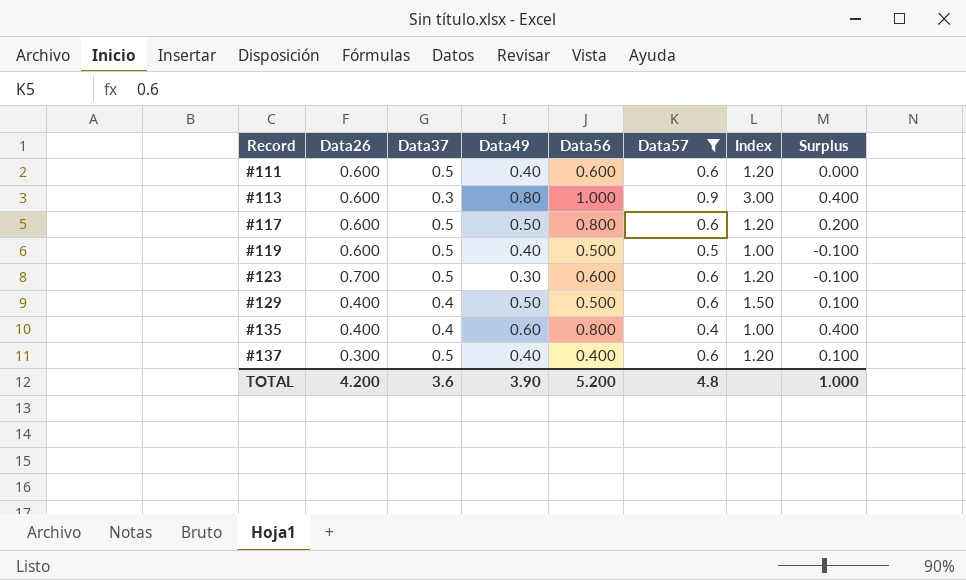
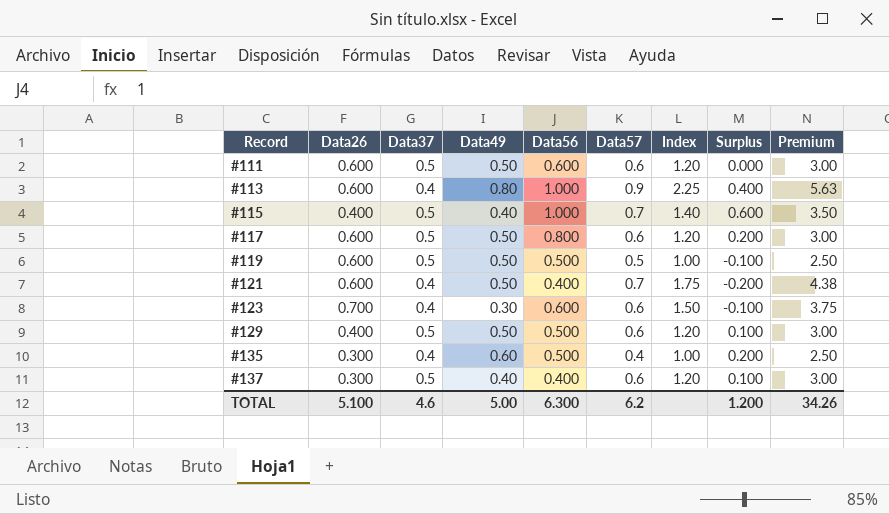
filter: Data57 != 0.7 -> none
column Premium | formula: none -> [Index] * 2.5
#111 | Data49: 0.40 -> 0.50
#113 | Data37: 0.3 -> 0.4
#113 | Index: 3.00 -> 2.25
#119 | Data49: 0.40 -> 0.50
#123 | Data37: 0.5 -> 0.4
#123 | Index: 1.20 -> 1.50
#129 | Data37: 0.4 -> 0.5
#129 | Index: 1.50 -> 1.20
#135 | Data26: 0.400 -> 0.300
#135 | Data56: 0.800 -> 0.500
#135 | Surplus: 0.400 -> 0.200
TOTAL | Data26: 4.200 -> 5.100
TOTAL | Data37: 3.6 -> 4.6
TOTAL | Data49: 3.90 -> 5.00
TOTAL | Data56: 5.200 -> 6.300
TOTAL | Data57: 4.8 -> 6.2
TOTAL | Surplus: 1.000 -> 1.200

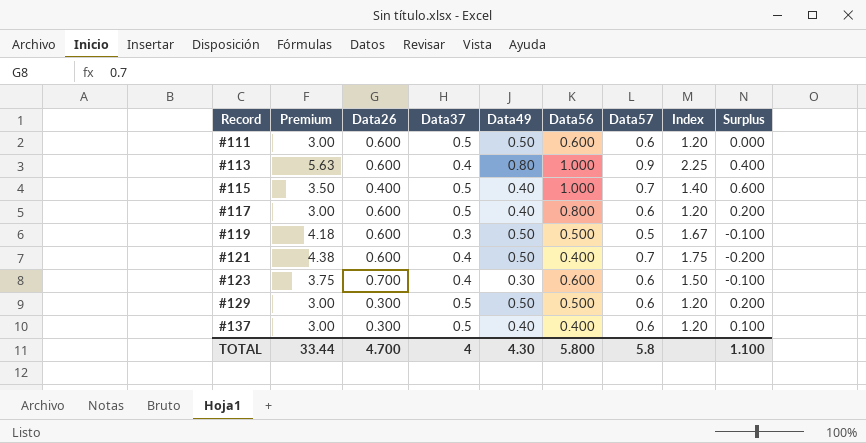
column Premium | position: 9 -> 2
row #135: 0.300 | 0.4 | 0.60 | 0.500 | 0.4 | 1.00 | 0.200 | 2.50 -> none
#117 | Data49: 0.50 -> 0.40
#119 | Premium: 2.50 -> 4.18
#119 | Data37: 0.5 -> 0.3
#119 | Index: 1.00 -> 1.67
#129 | Data26: 0.400 -> 0.300
#129 | Surplus: 0.100 -> 0.200
TOTAL | Premium: 34.26 -> 33.44
TOTAL | Data26: 5.100 -> 4.700
TOTAL | Data37: 4.6 -> 4
TOTAL | Data49: 5.00 -> 4.30
TOTAL | Data56: 6.300 -> 5.800
TOTAL | Data57: 6.2 -> 5.8
TOTAL | Surplus: 1.200 -> 1.100

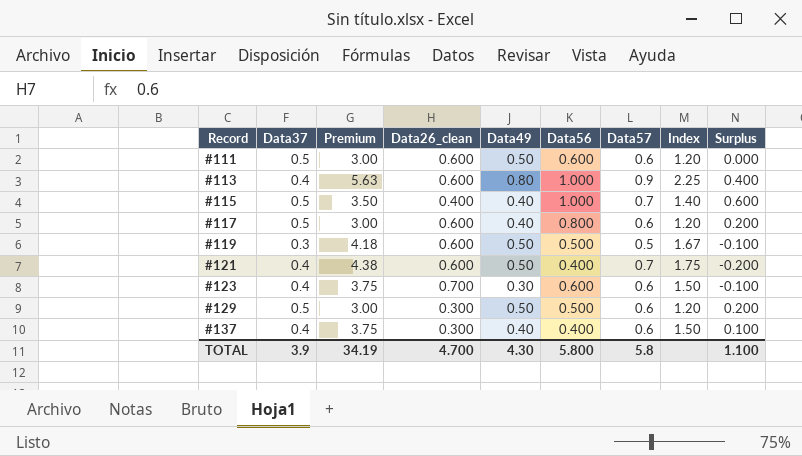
column Data37 | position: 4 -> 2
column name: Data26 -> Data26_clean
#137 | Data37: 0.5 -> 0.4
#137 | Premium: 3.00 -> 3.75
#137 | Index: 1.20 -> 1.50
TOTAL | Data37: 4 -> 3.9
TOTAL | Premium: 33.44 -> 34.19

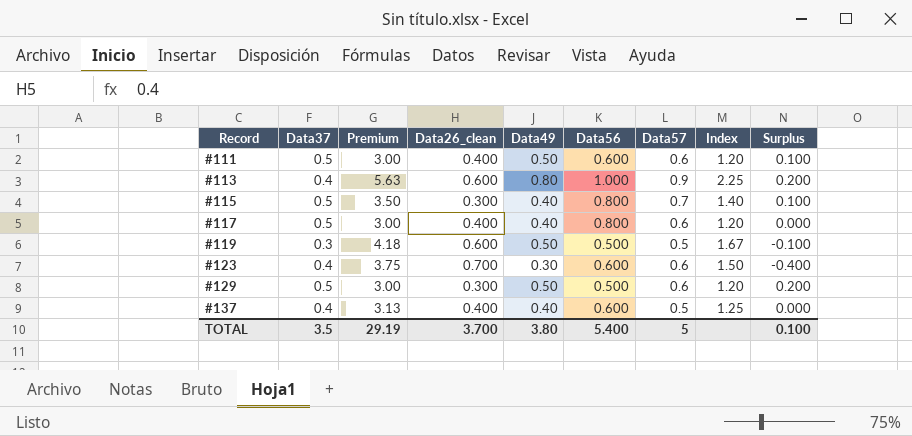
column Surplus | formula: [Data56] - [Data26_clean] -> [Data49] - [Data26_clean]
row #121: 0.4 | 4.38 | 0.600 | 0.50 | 0.400 | 0.7 | 1.75 | -0.200 -> none
#111 | Data26_clean: 0.600 -> 0.400
#115 | Data26_clean: 0.400 -> 0.300
#115 | Data56: 1.000 -> 0.800
#117 | Data26_clean: 0.600 -> 0.400
#137 | Premium: 3.75 -> 3.13
#137 | Data26_clean: 0.300 -> 0.400
#137 | Data56: 0.400 -> 0.600
#137 | Data57: 0.6 -> 0.5
#137 | Index: 1.50 -> 1.25
TOTAL | Data37: 3.9 -> 3.5
TOTAL | Premium: 34.19 -> 29.19
TOTAL | Data26_clean: 4.700 -> 3.700
TOTAL | Data49: 4.30 -> 3.80
TOTAL | Data56: 5.800 -> 5.400
TOTAL | Data57: 5.8 -> 5
TOTAL | Surplus: 1.100 -> 0.100

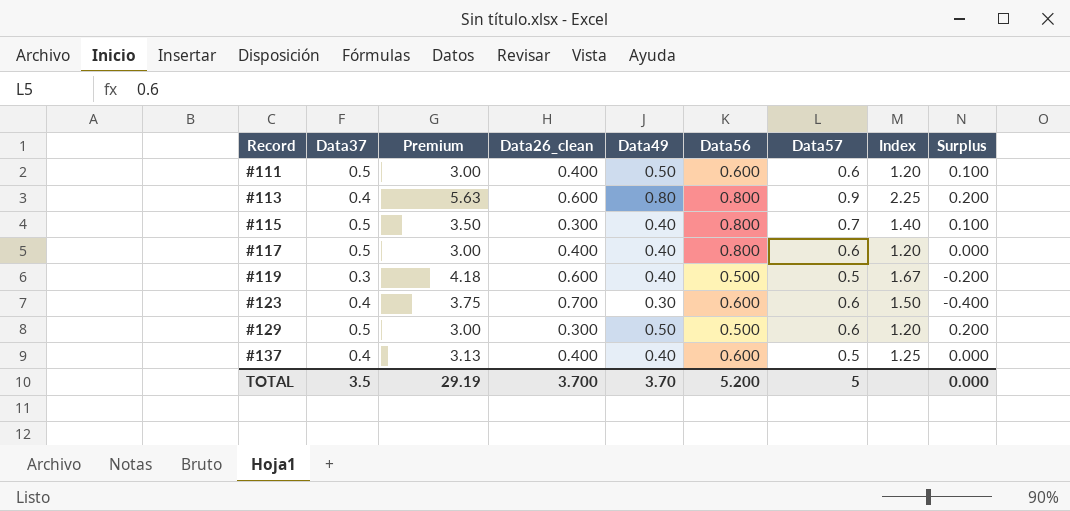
#113 | Data56: 1.000 -> 0.800
#119 | Data49: 0.50 -> 0.40
#119 | Surplus: -0.100 -> -0.200
TOTAL | Data49: 3.80 -> 3.70
TOTAL | Data56: 5.400 -> 5.200
TOTAL | Surplus: 0.100 -> 0.000

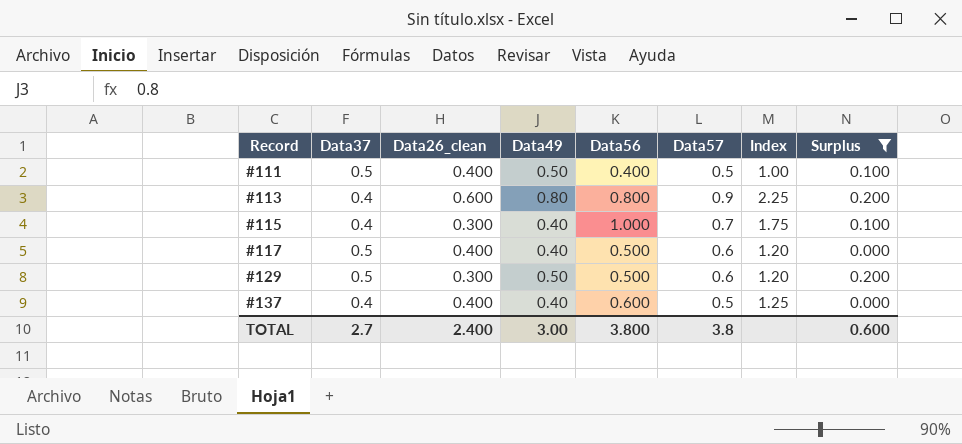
filter: none -> Surplus >= 0.000
column Premium | formula: [Index] * 2.5 -> none
#111 | Data56: 0.600 -> 0.400
#111 | Data57: 0.6 -> 0.5
#111 | Index: 1.20 -> 1.00
#115 | Data37: 0.5 -> 0.4
#115 | Data56: 0.800 -> 1.000
#115 | Index: 1.40 -> 1.75
#117 | Data56: 0.800 -> 0.500
TOTAL | Data37: 3.5 -> 2.7
TOTAL | Data26_clean: 3.700 -> 2.400
TOTAL | Data49: 3.70 -> 3.00
TOTAL | Data56: 5.200 -> 3.800
TOTAL | Data57: 5 -> 3.8
TOTAL | Surplus: 0.000 -> 0.600

